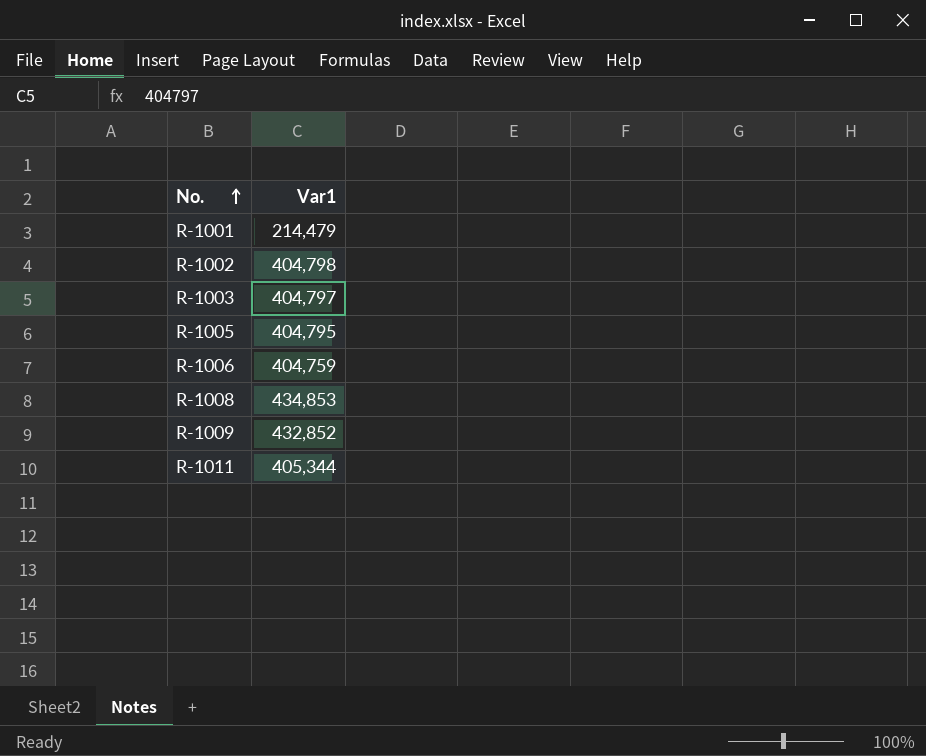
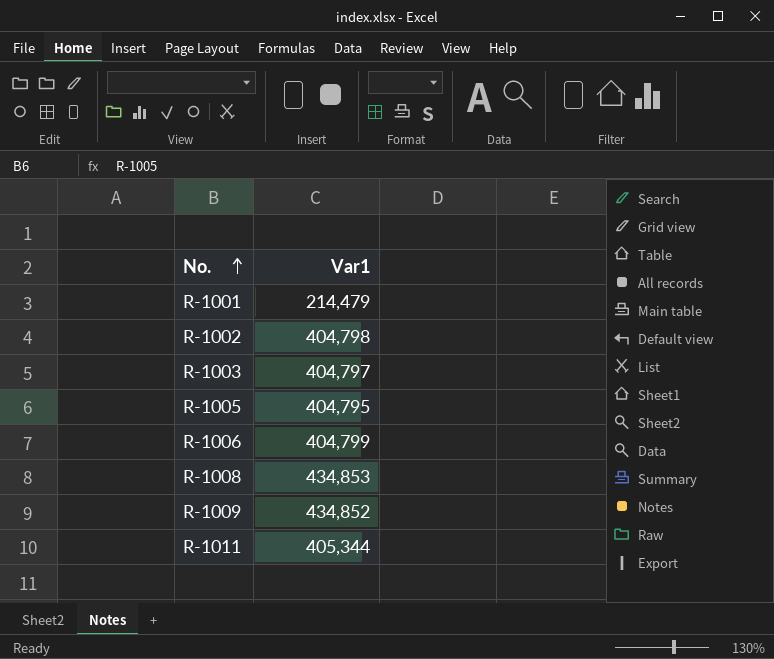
R-1006 | Var1: 404,759 -> 404,799
R-1009 | Var1: 432,852 -> 434,852

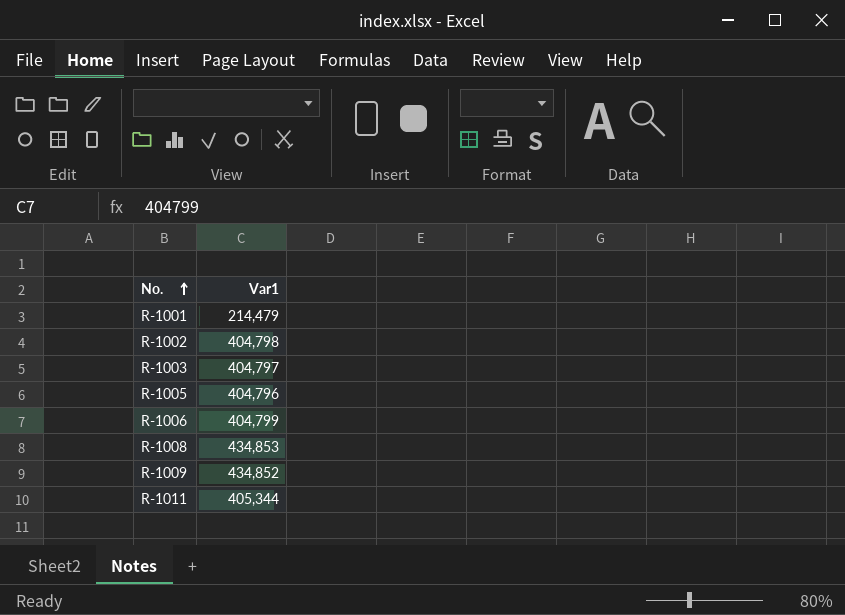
R-1005 | Var1: 404,795 -> 404,796

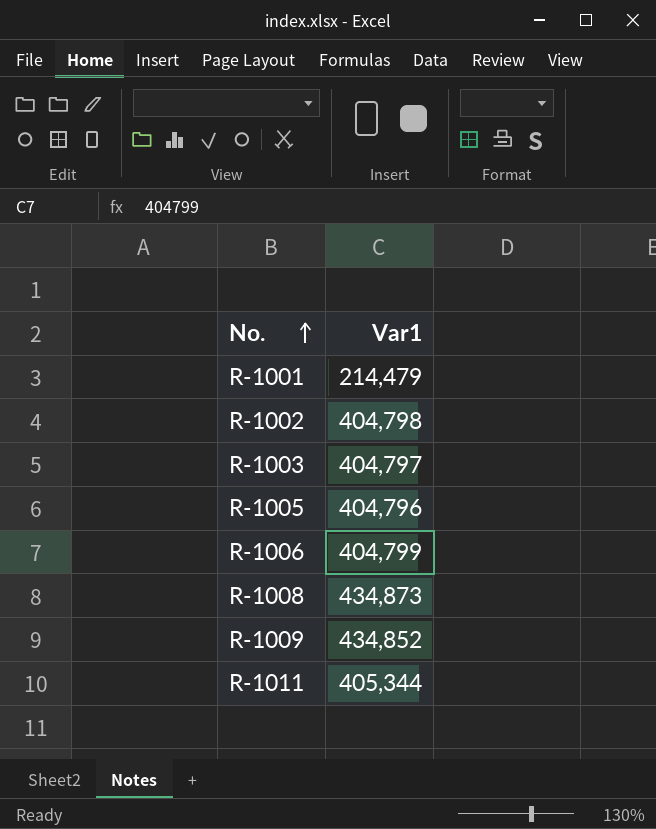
R-1008 | Var1: 434,853 -> 434,873

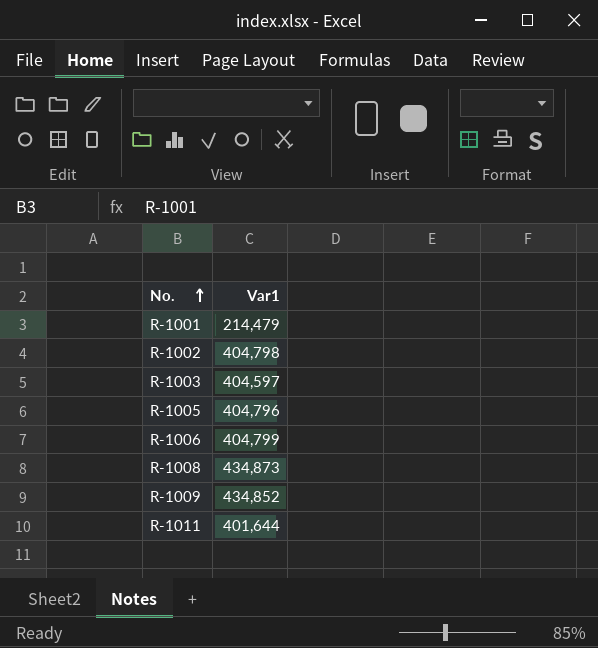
R-1003 | Var1: 404,797 -> 404,597
R-1011 | Var1: 405,344 -> 401,644

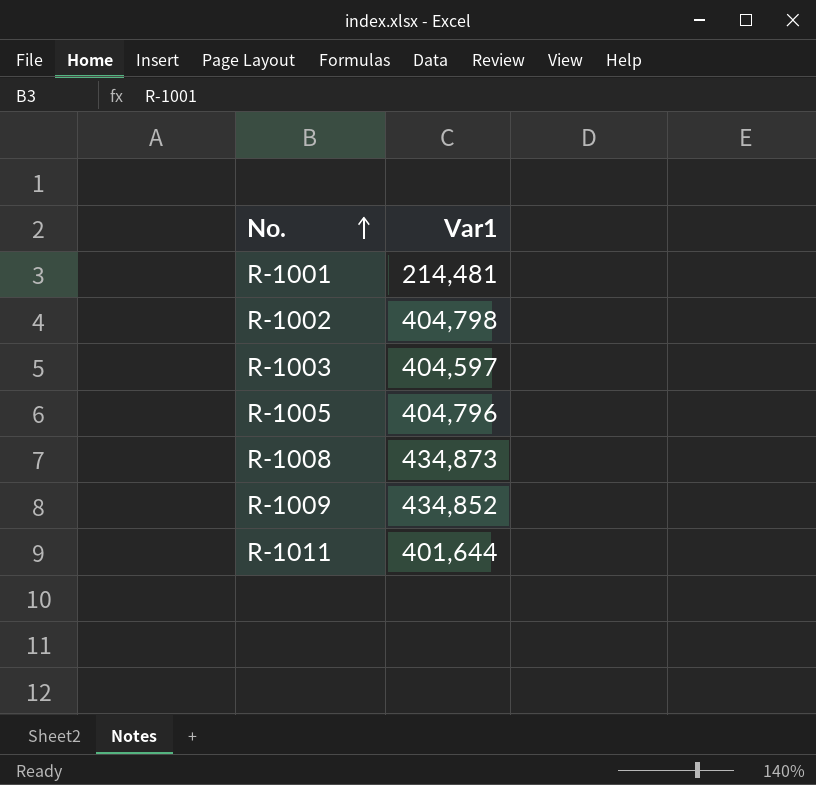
row R-1006: 404,799 -> none
R-1001 | Var1: 214,479 -> 214,481

